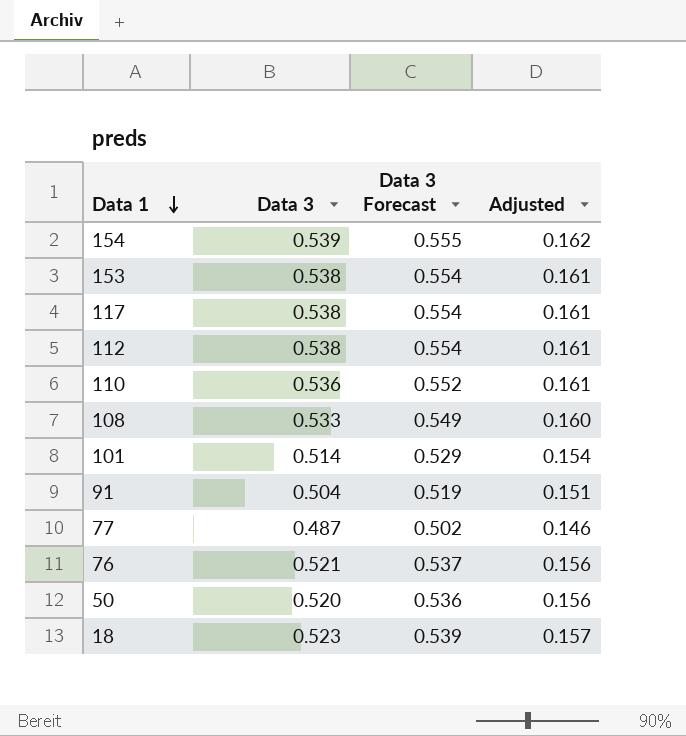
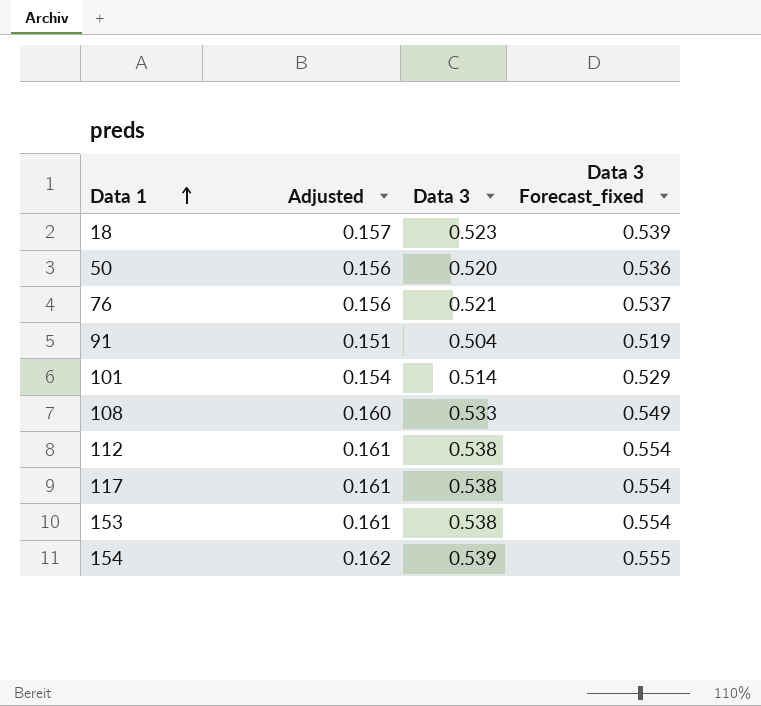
row order: Data 1 descending -> Data 1 ascending
column Adjusted | position: 4 -> 2
column name: Data 3 Forecast -> Data 3 Forecast_fixed
row 110: 0.536 | 0.552 | 0.161 -> none
row 77: 0.487 | 0.502 | 0.146 -> none

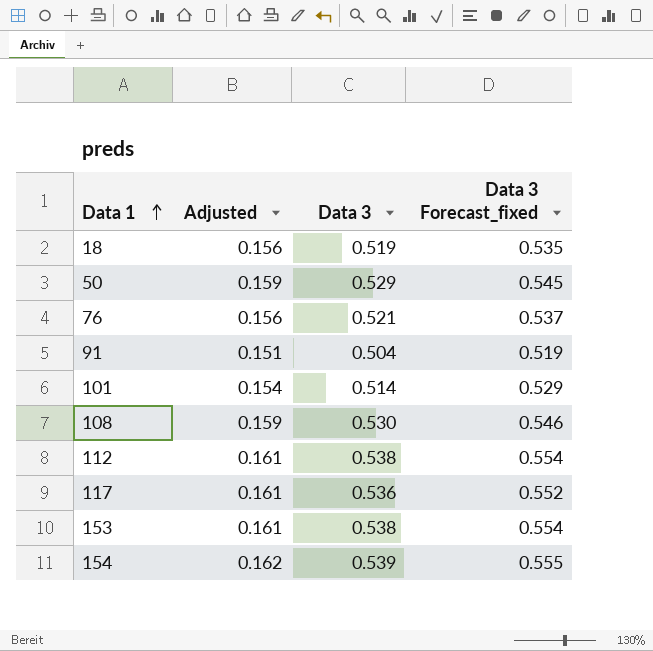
18 | Adjusted: 0.157 -> 0.156
18 | Data 3: 0.523 -> 0.519
18 | Data 3 Forecast_fixed: 0.539 -> 0.535
50 | Adjusted: 0.156 -> 0.159
50 | Data 3: 0.520 -> 0.529
50 | Data 3 Forecast_fixed: 0.536 -> 0.545
108 | Adjusted: 0.160 -> 0.159
108 | Data 3: 0.533 -> 0.530
108 | Data 3 Forecast_fixed: 0.549 -> 0.546
117 | Data 3: 0.538 -> 0.536
117 | Data 3 Forecast_fixed: 0.554 -> 0.552

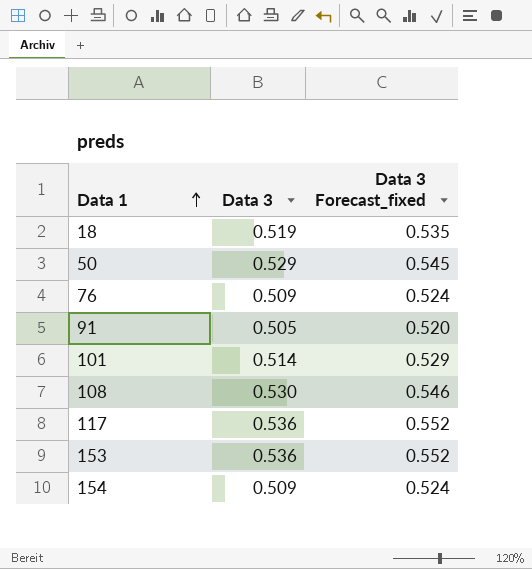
column Adjusted | formula: [Data 3] * 0.3 -> none
row 112: 0.161 | 0.538 | 0.554 -> none
76 | Data 3: 0.521 -> 0.509
76 | Data 3 Forecast_fixed: 0.537 -> 0.524
91 | Data 3: 0.504 -> 0.505
91 | Data 3 Forecast_fixed: 0.519 -> 0.520
153 | Data 3: 0.538 -> 0.536
153 | Data 3 Forecast_fixed: 0.554 -> 0.552
154 | Data 3: 0.539 -> 0.509
154 | Data 3 Forecast_fixed: 0.555 -> 0.524

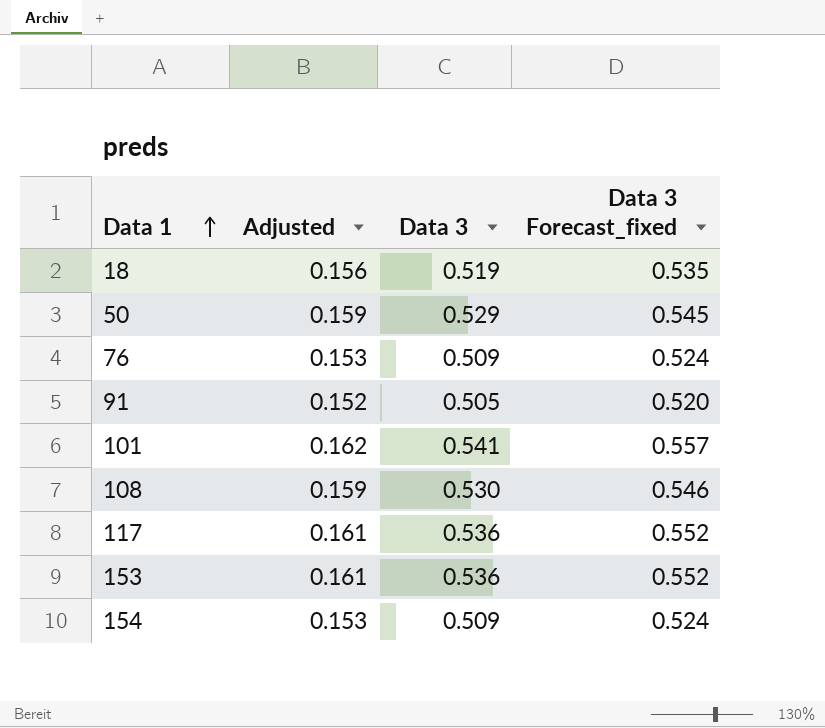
column Adjusted | formula: none -> [Data 3] * 0.3
101 | Data 3: 0.514 -> 0.541
101 | Data 3 Forecast_fixed: 0.529 -> 0.557

